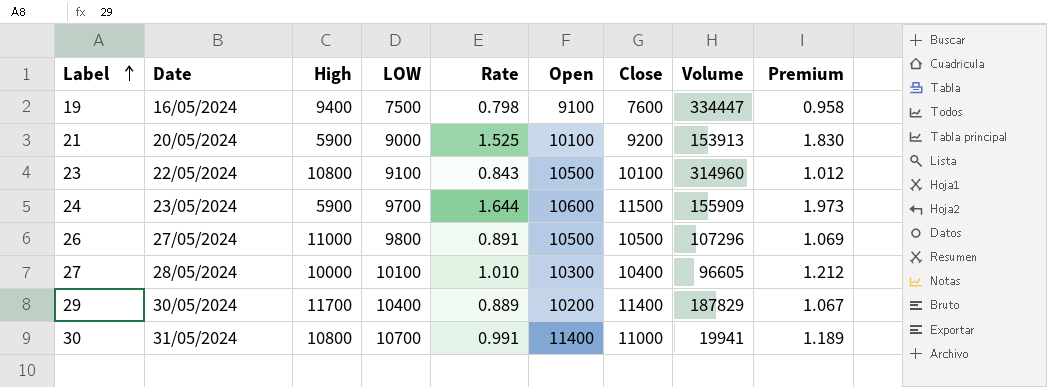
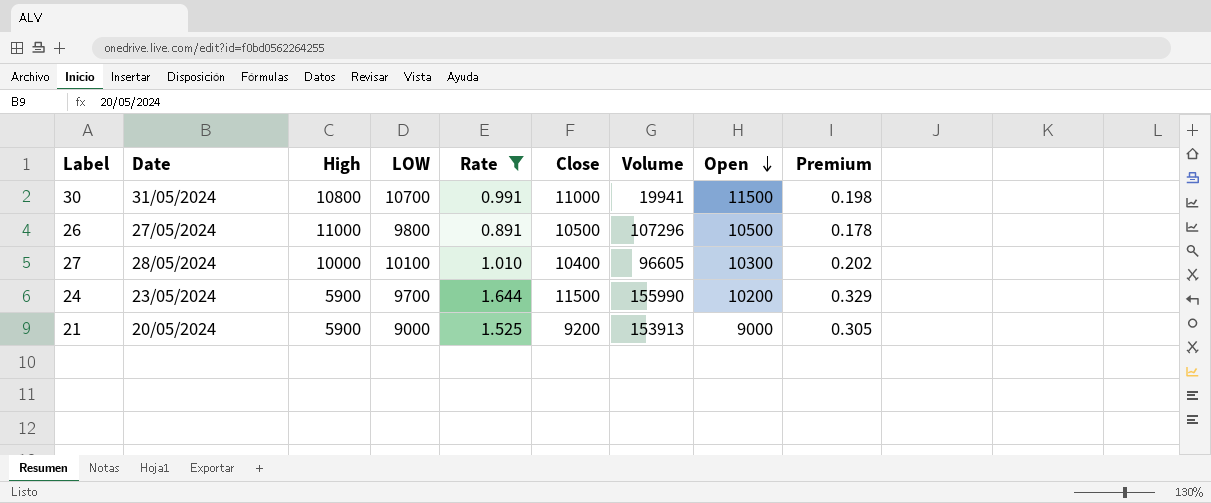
filter: none -> Rate >= 0.891
row order: Label ascending -> Open descending
column Open | position: 6 -> 8
column Premium | formula: [Rate] * 1.2 -> [Rate] * 0.2
30 | Open: 11400 -> 11500
24 | Volume: 155909 -> 155990
24 | Open: 10600 -> 10200
21 | Open: 10100 -> 9000

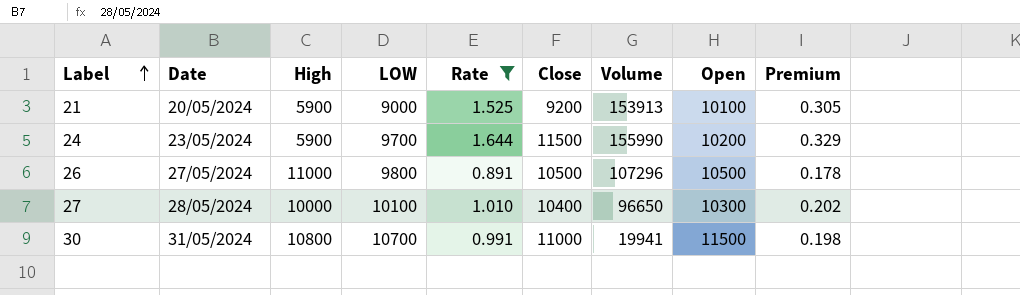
row order: Open descending -> Label ascending
21 | Open: 9000 -> 10100
27 | Volume: 96605 -> 96650

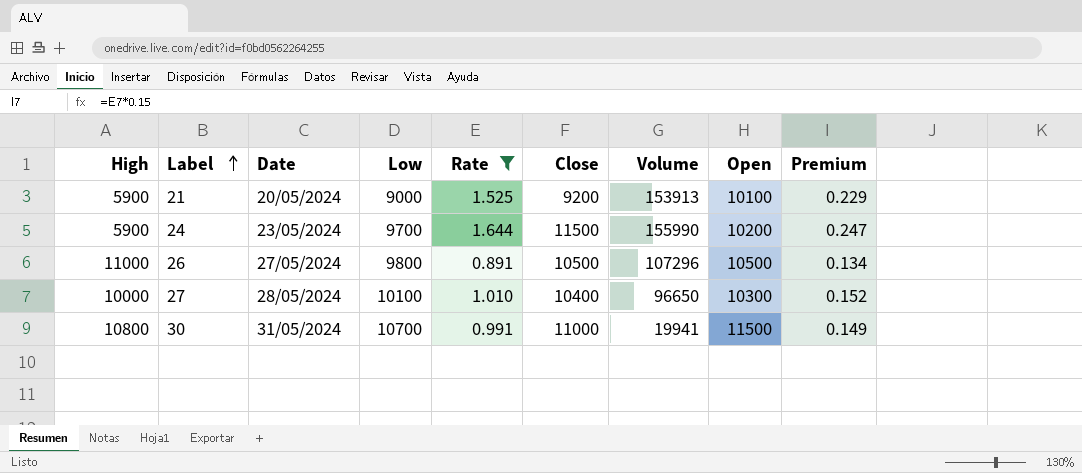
column High | position: 3 -> 1
column name: LOW -> Low
column Premium | formula: [Rate] * 0.2 -> [Rate] * 0.15

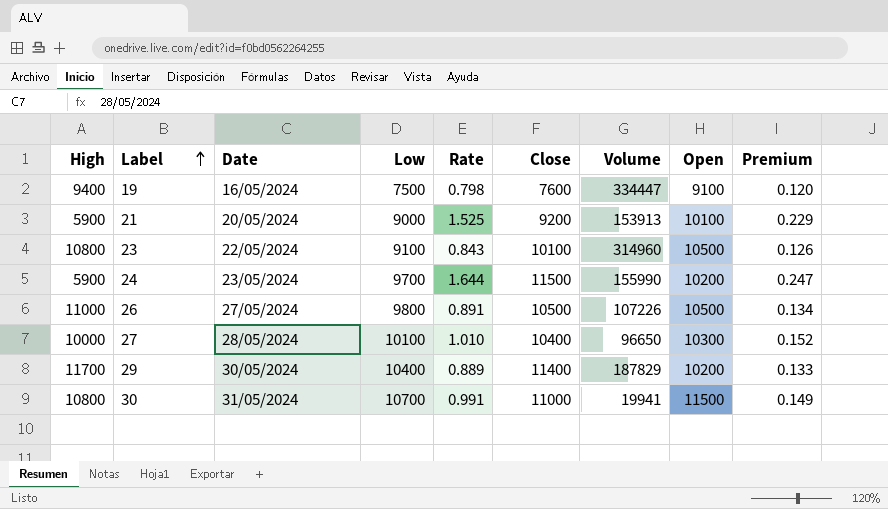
filter: Rate >= 0.891 -> none
26 | Volume: 107296 -> 107226

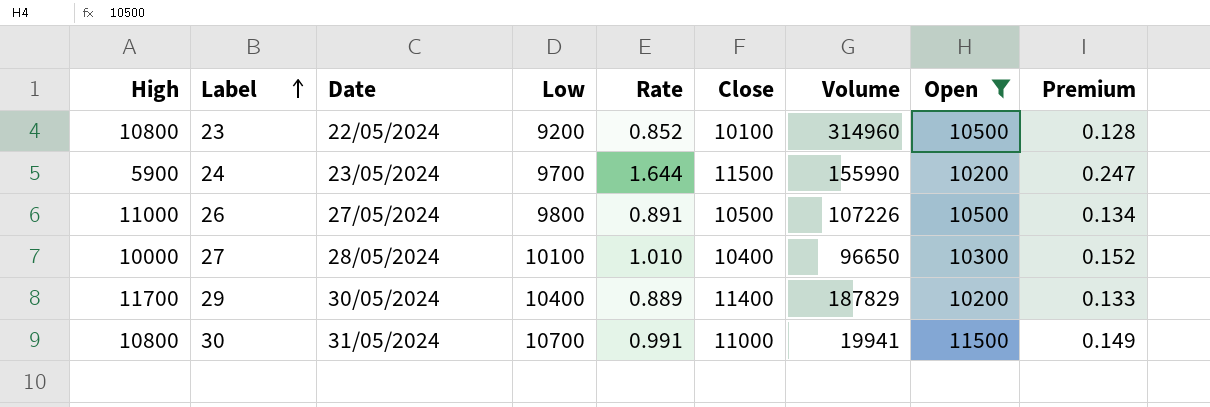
filter: none -> Open >= 10200
23 | Low: 9100 -> 9200
23 | Rate: 0.843 -> 0.852
23 | Premium: 0.126 -> 0.128

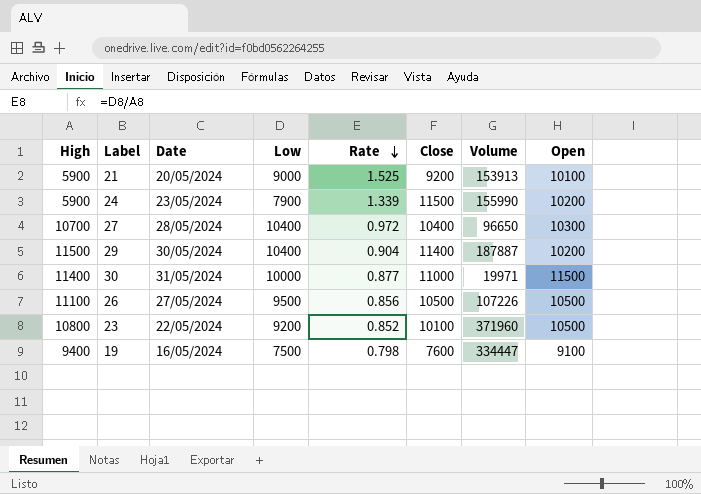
filter: Open >= 10200 -> none
row order: Label ascending -> Rate descending
column Premium | formula: [Rate] * 0.15 -> none
24 | Low: 9700 -> 7900
24 | Rate: 1.644 -> 1.339
27 | High: 10000 -> 10700
27 | Low: 10100 -> 10400
27 | Rate: 1.010 -> 0.972
29 | High: 11700 -> 11500
29 | Rate: 0.889 -> 0.904
29 | Volume: 187829 -> 187887
30 | High: 10800 -> 11400
30 | Low: 10700 -> 10000
30 | Rate: 0.991 -> 0.877
30 | Volume: 19941 -> 19971
26 | High: 11000 -> 11100
26 | Low: 9800 -> 9500
26 | Rate: 0.891 -> 0.856
23 | Volume: 314960 -> 371960

